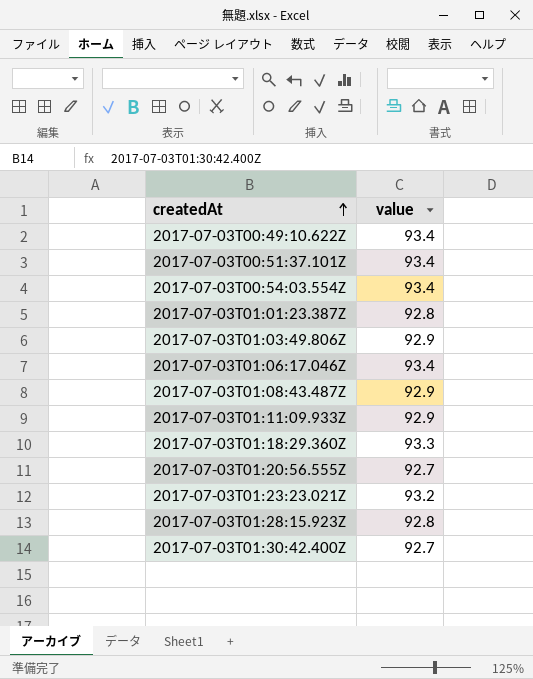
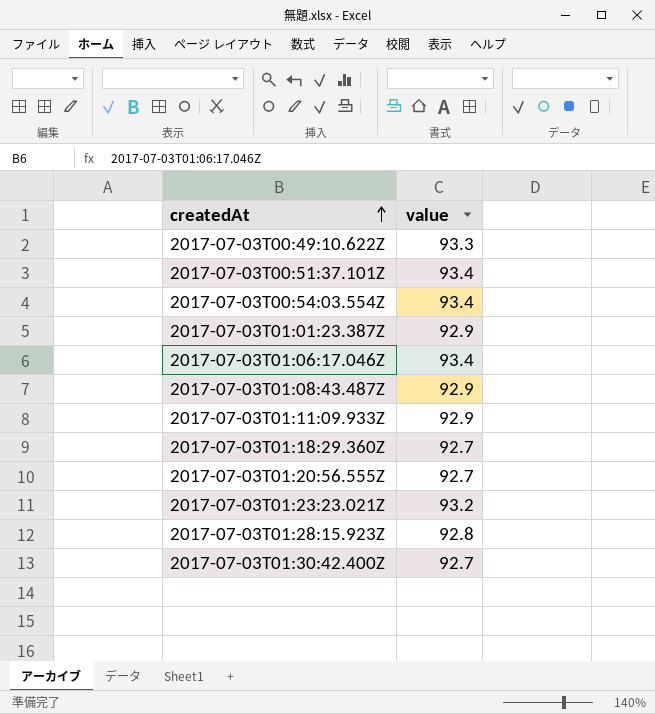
row 2017-07-03T01:03:49.806Z: 92.9 -> none
2017-07-03T00:49:10.622Z | value: 93.4 -> 93.3
2017-07-03T01:01:23.387Z | value: 92.8 -> 92.9
2017-07-03T01:18:29.360Z | value: 93.3 -> 92.7

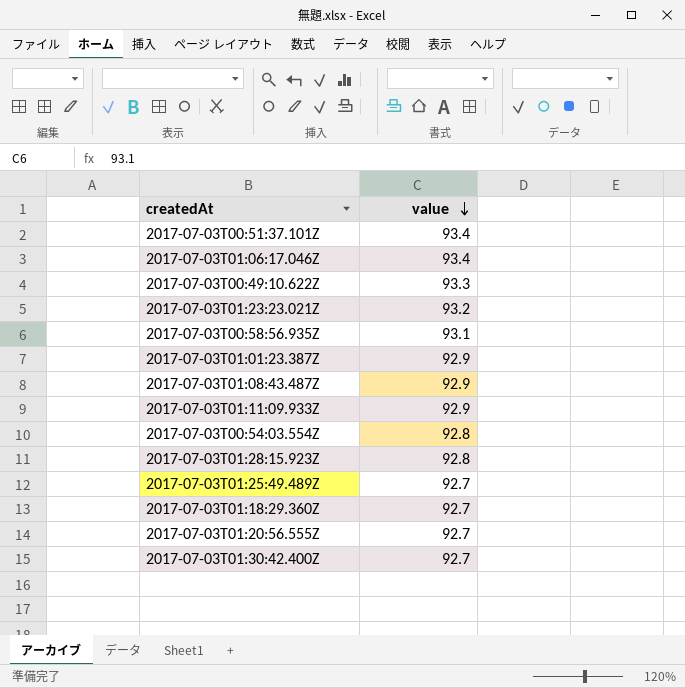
row order: createdAt ascending -> value descending
row 2017-07-03T00:58:56.935Z: none -> 93.1
2017-07-03T00:54:03.554Z | value: 93.4 -> 92.8
row 2017-07-03T01:25:49.489Z: none -> 92.7

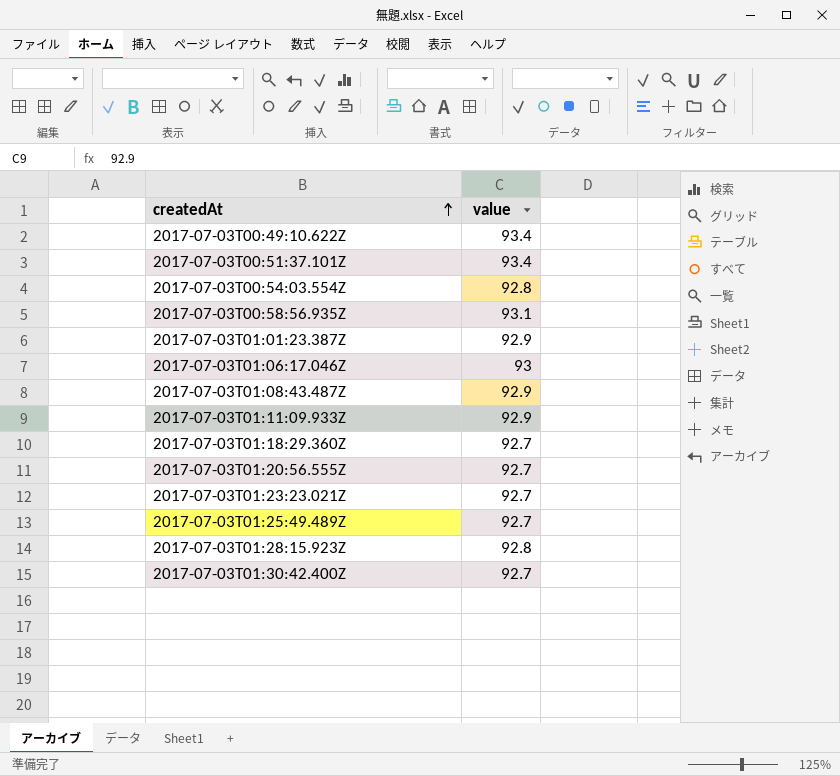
row order: value descending -> createdAt ascending
2017-07-03T00:49:10.622Z | value: 93.3 -> 93.4
2017-07-03T01:06:17.046Z | value: 93.4 -> 93
2017-07-03T01:23:23.021Z | value: 93.2 -> 92.7

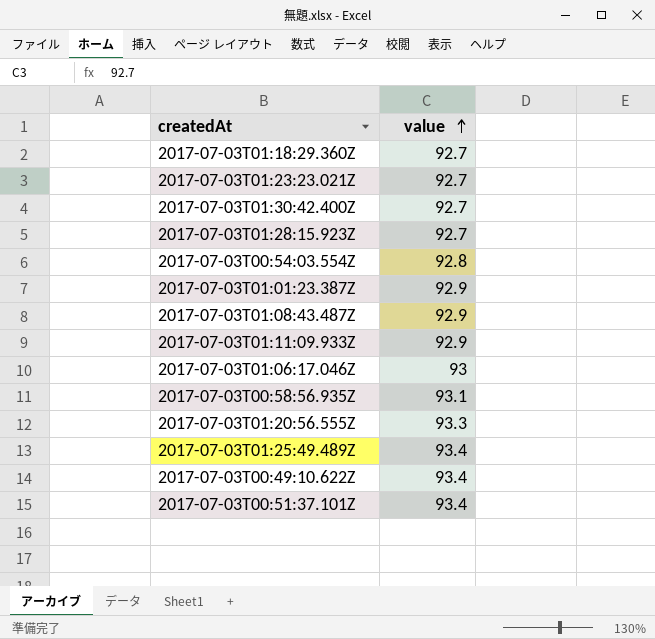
row order: createdAt ascending -> value ascending
2017-07-03T01:28:15.923Z | value: 92.8 -> 92.7
2017-07-03T01:20:56.555Z | value: 92.7 -> 93.3
2017-07-03T01:25:49.489Z | value: 92.7 -> 93.4

